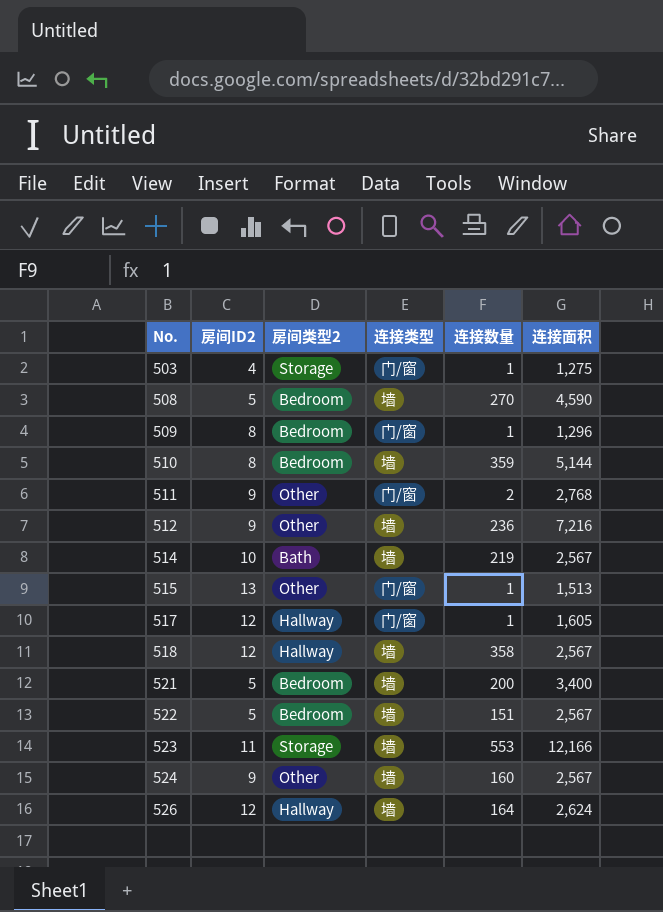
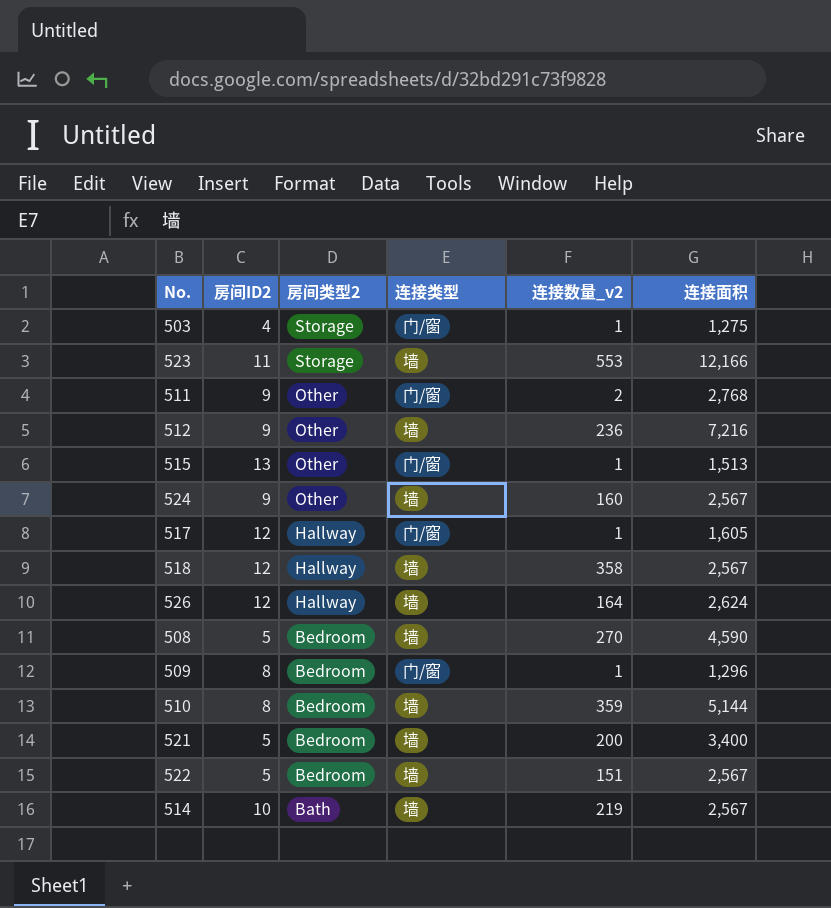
row order: No. ascending -> 房间类型2 descending
column name: 连接数量 -> 连接数量_v2

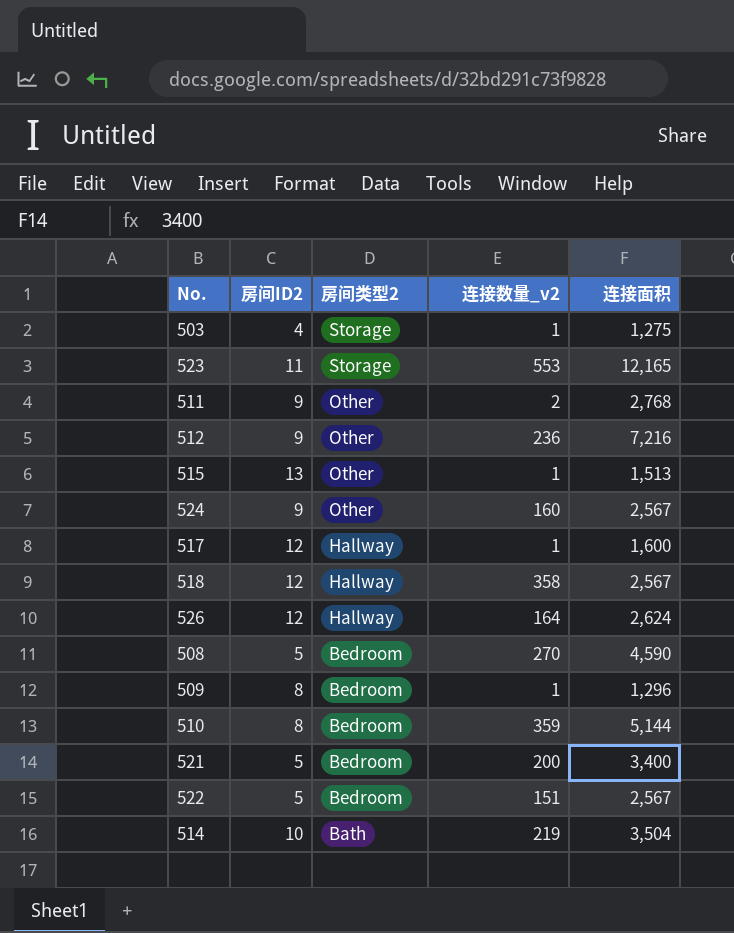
column 连接类型 | position: 4 -> none
523 | 连接面积: 12,166 -> 12,165
517 | 连接面积: 1,605 -> 1,600
514 | 连接面积: 2,567 -> 3,504

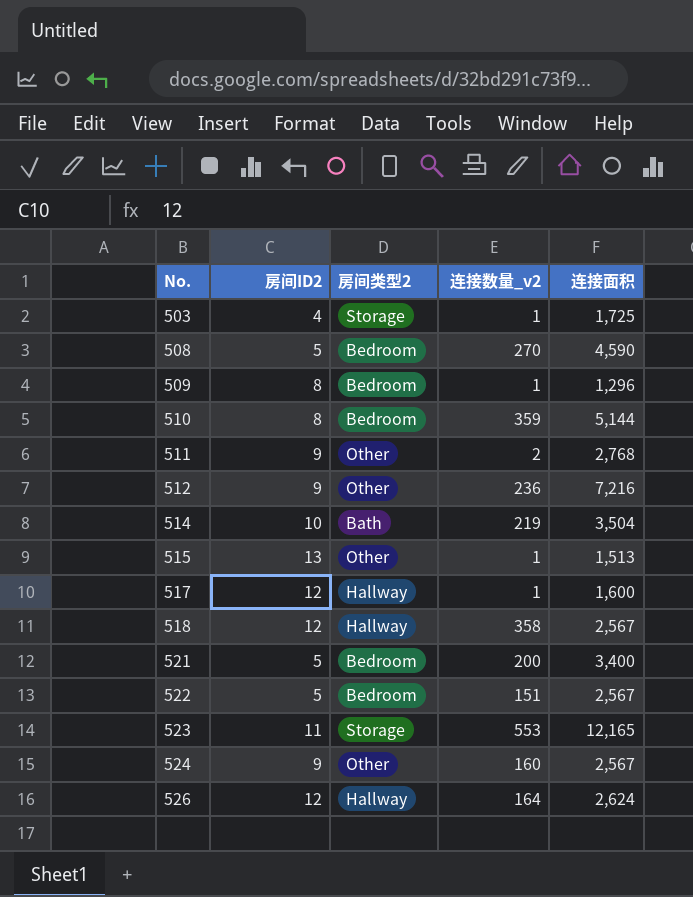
row order: 房间类型2 descending -> No. ascending
503 | 连接面积: 1,275 -> 1,725

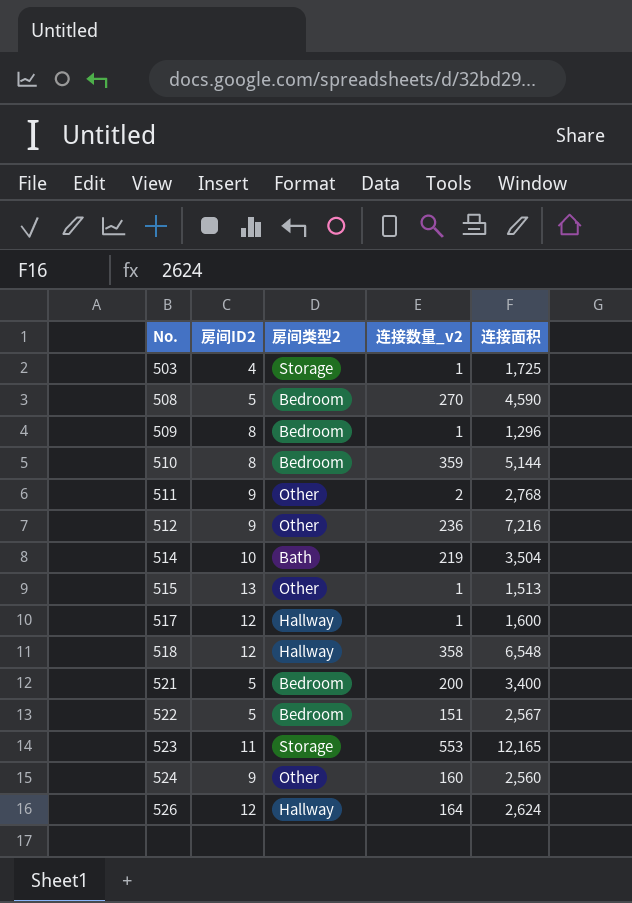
518 | 连接面积: 2,567 -> 6,548
524 | 连接面积: 2,567 -> 2,560

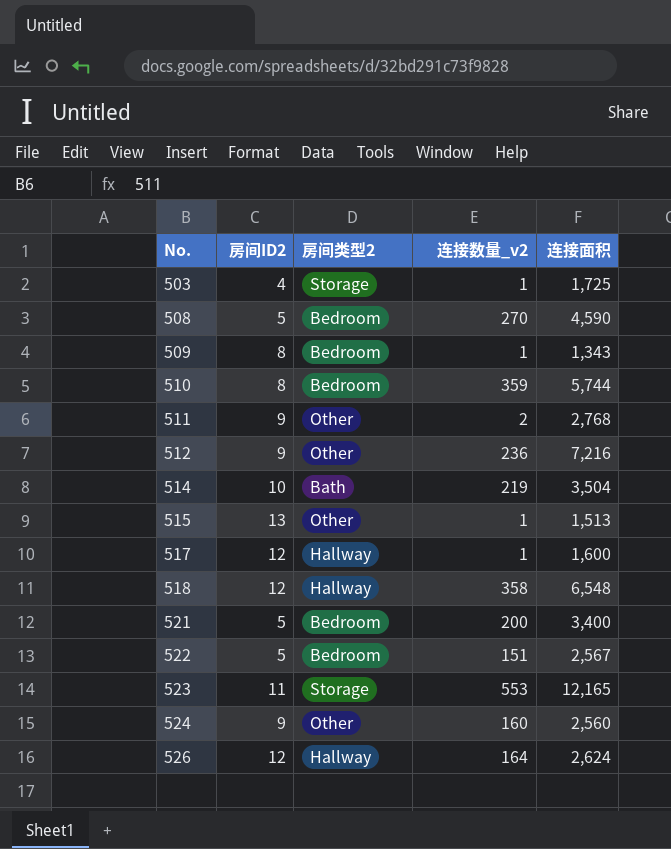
509 | 连接面积: 1,296 -> 1,343
510 | 连接面积: 5,144 -> 5,744

